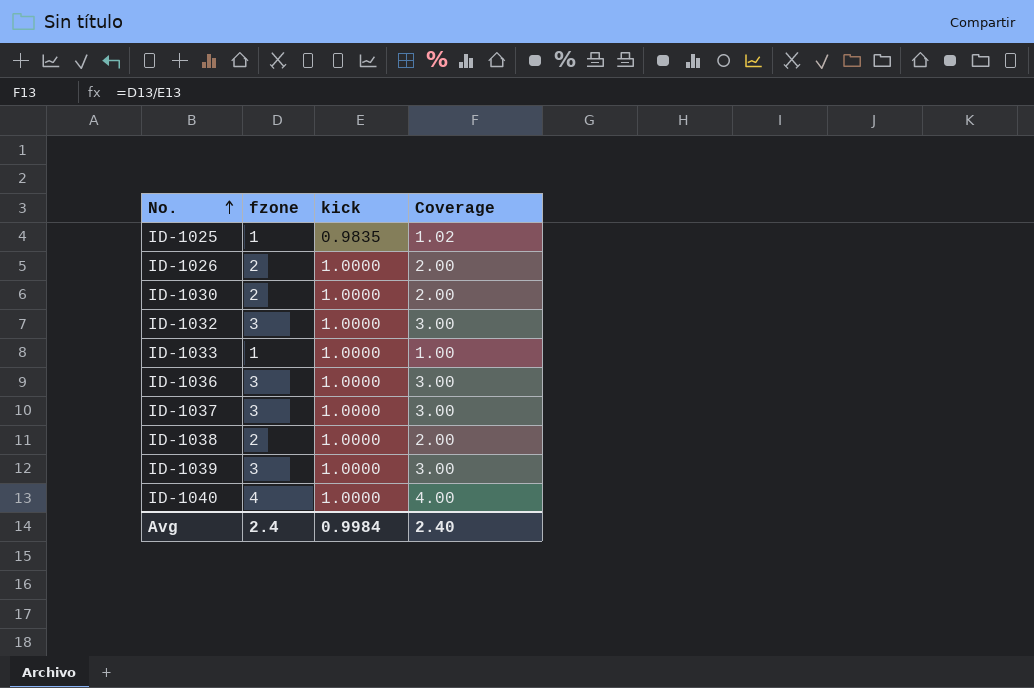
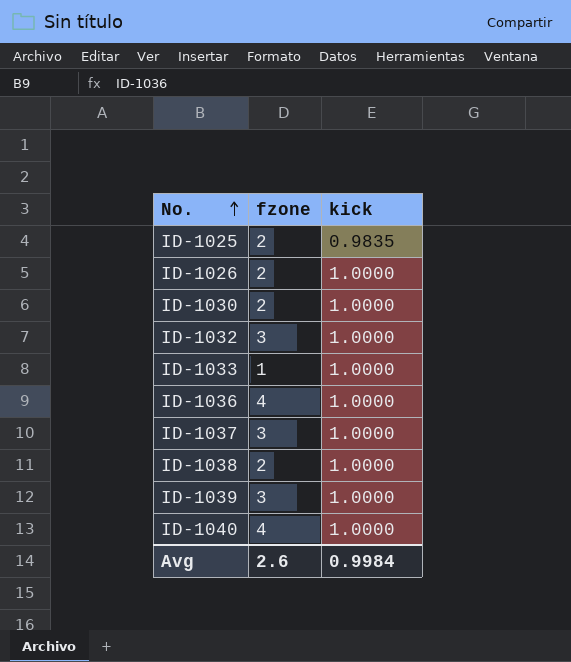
column Coverage | formula: [fzone] / [kick] -> none
ID-1025 | fzone: 1 -> 2
ID-1036 | fzone: 3 -> 4
Avg | fzone: 2.4 -> 2.6

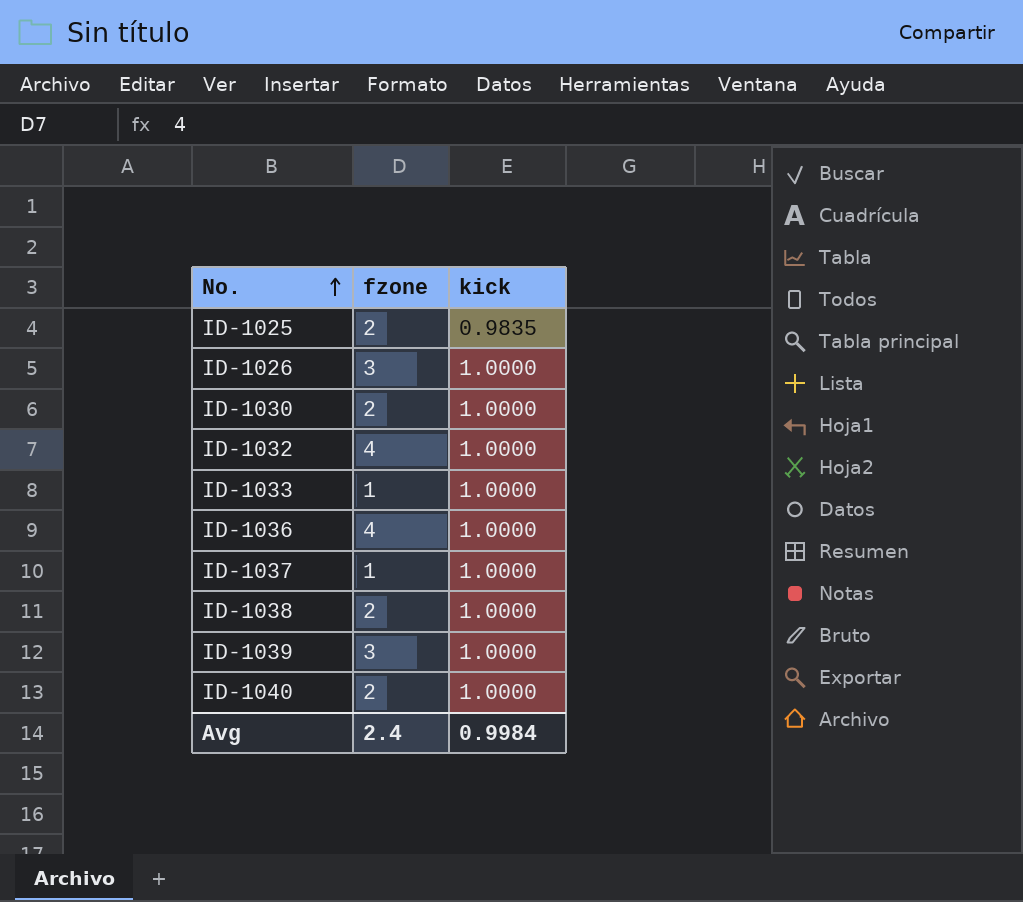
ID-1026 | fzone: 2 -> 3
ID-1032 | fzone: 3 -> 4
ID-1037 | fzone: 3 -> 1
ID-1040 | fzone: 4 -> 2
Avg | fzone: 2.6 -> 2.4

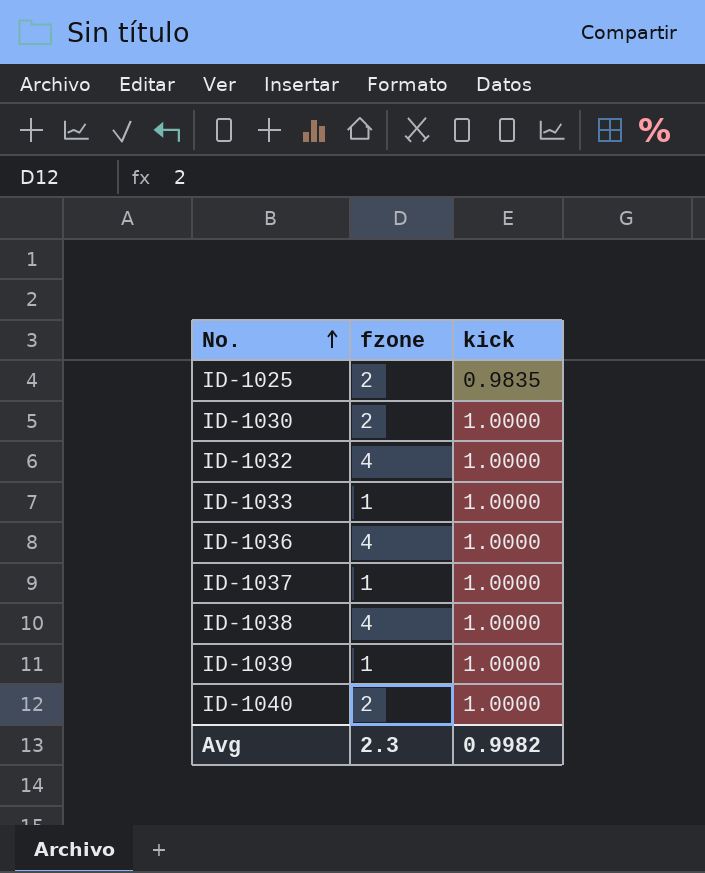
row ID-1026: 3 | 1.0000 -> none
ID-1038 | fzone: 2 -> 4
ID-1039 | fzone: 3 -> 1
Avg | fzone: 2.4 -> 2.3
Avg | kick: 0.9984 -> 0.9982

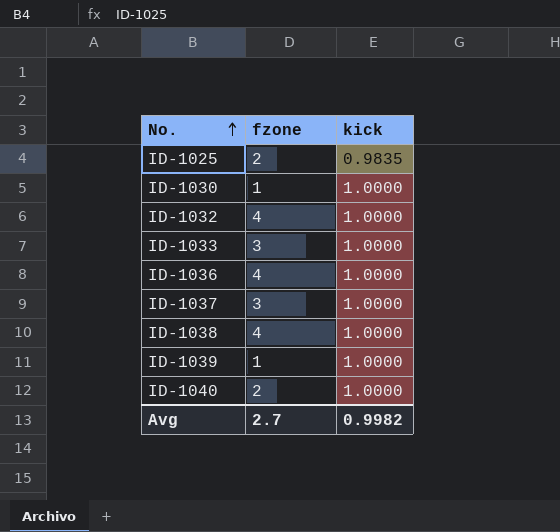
ID-1030 | fzone: 2 -> 1
ID-1033 | fzone: 1 -> 3
ID-1037 | fzone: 1 -> 3
Avg | fzone: 2.3 -> 2.7

